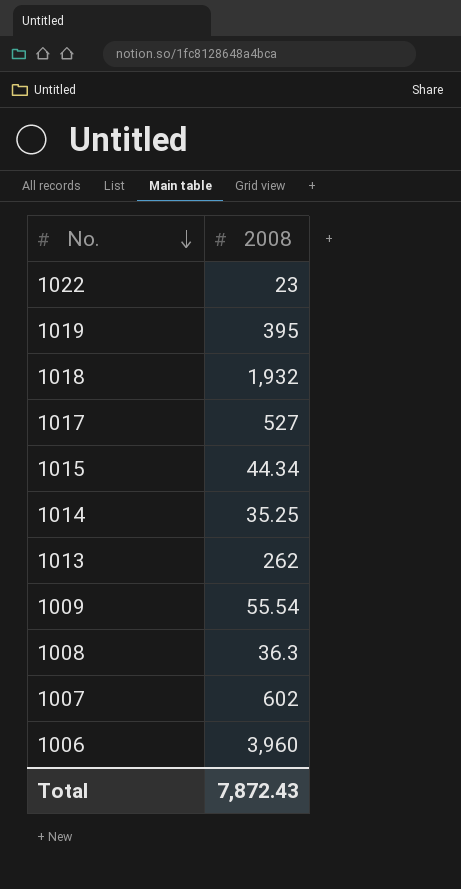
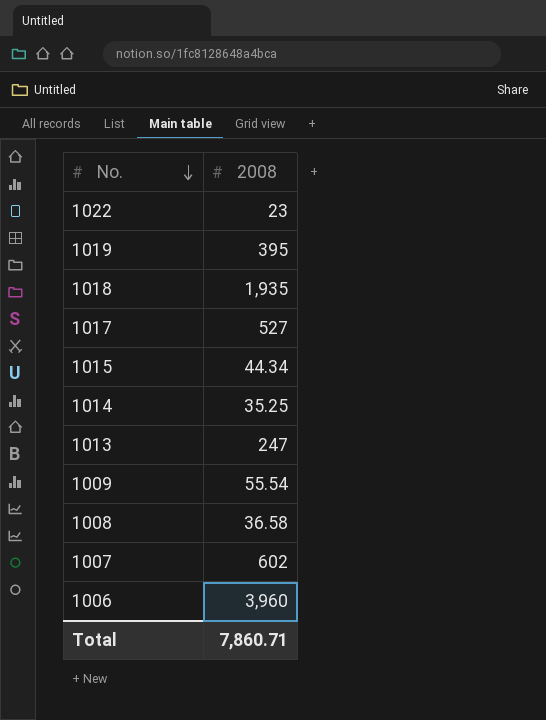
1018 | 2008: 1,932 -> 1,935
1013 | 2008: 262 -> 247
1008 | 2008: 36.3 -> 36.58
Total | 2008: 7,872.43 -> 7,860.71

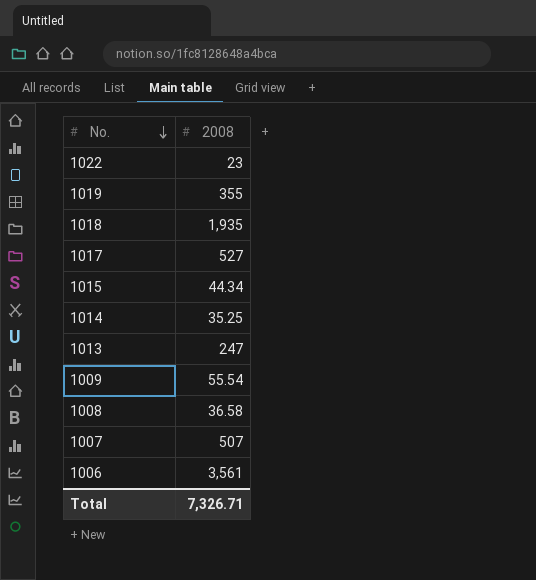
1019 | 2008: 395 -> 355
1007 | 2008: 602 -> 507
1006 | 2008: 3,960 -> 3,561
Total | 2008: 7,860.71 -> 7,326.71

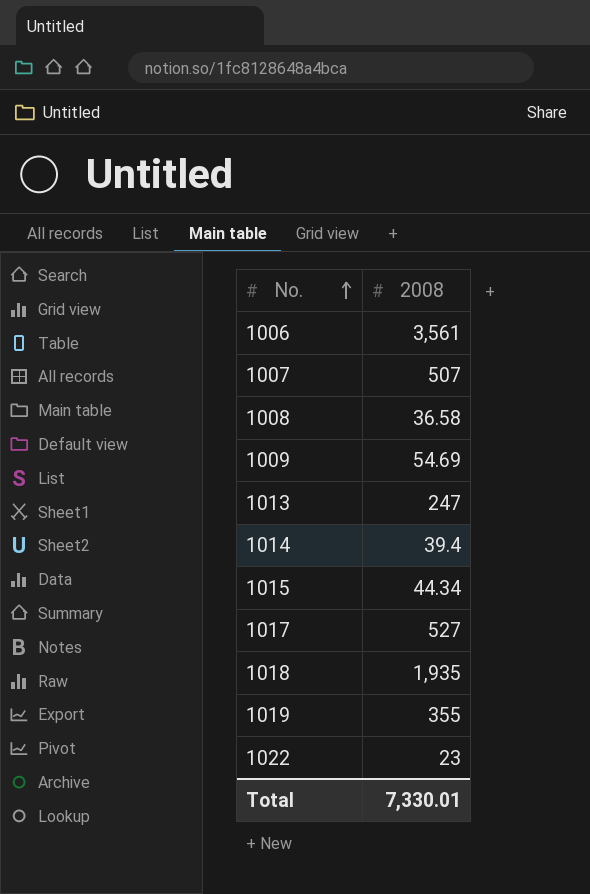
row order: No. descending -> No. ascending
1009 | 2008: 55.54 -> 54.69
1014 | 2008: 35.25 -> 39.4
Total | 2008: 7,326.71 -> 7,330.01

